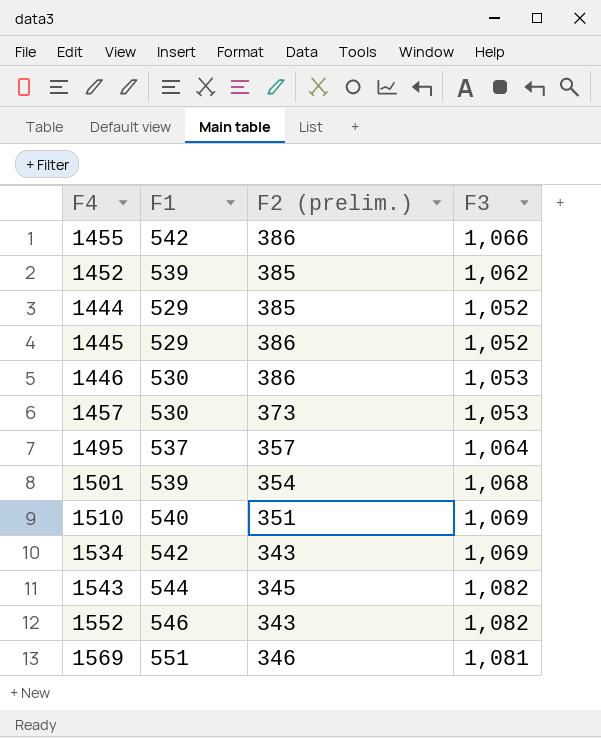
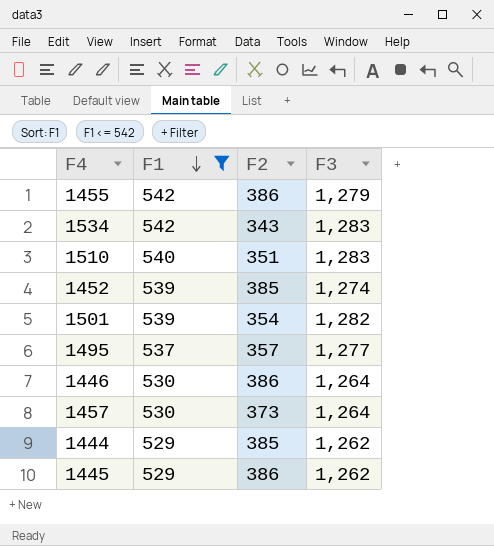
filter: none -> F1 <= 542
row order: none -> F1 descending
column name: F2 (prelim.) -> F2
1455 | F3: 1,066 -> 1,279
1534 | F3: 1,069 -> 1,283
1510 | F3: 1,069 -> 1,283
1452 | F3: 1,062 -> 1,274
1501 | F3: 1,068 -> 1,282
1495 | F3: 1,064 -> 1,277
1446 | F3: 1,053 -> 1,264
1457 | F3: 1,053 -> 1,264
1444 | F3: 1,052 -> 1,262
1445 | F3: 1,052 -> 1,262

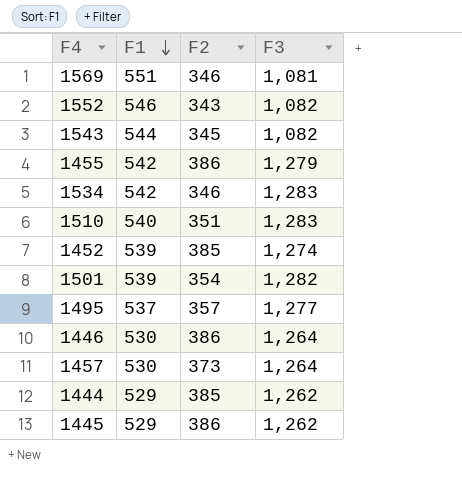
filter: F1 <= 542 -> none
1534 | F2: 343 -> 346

